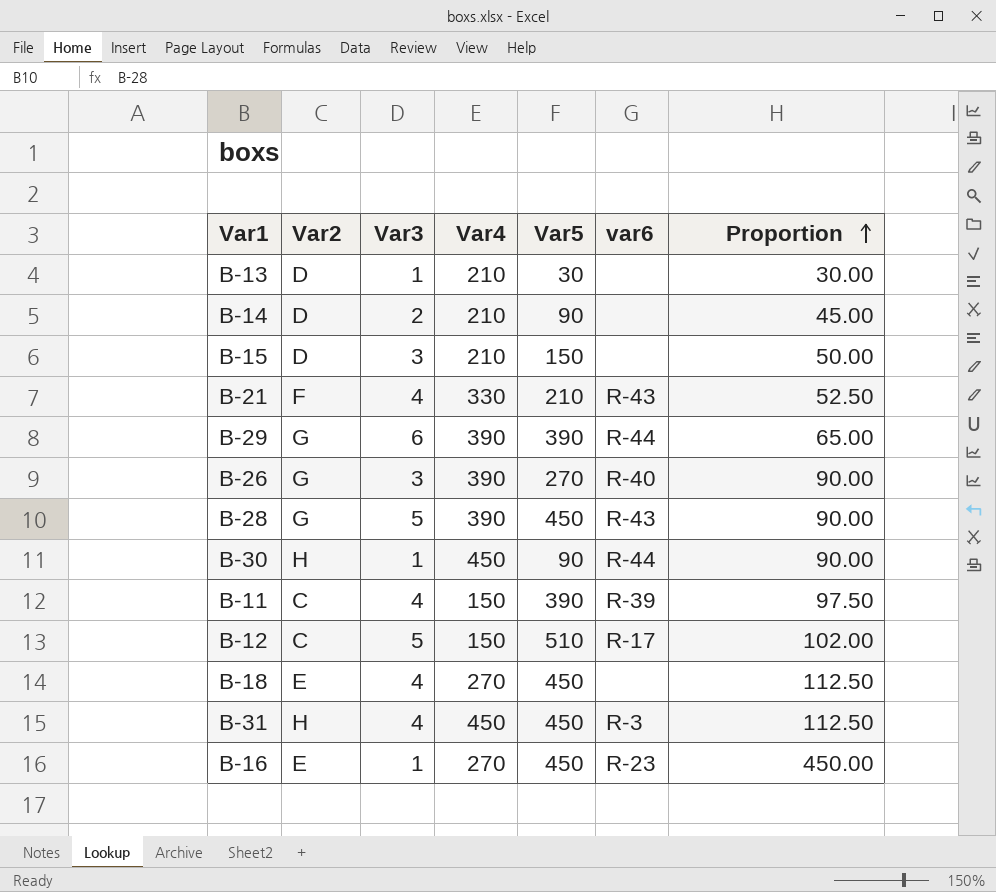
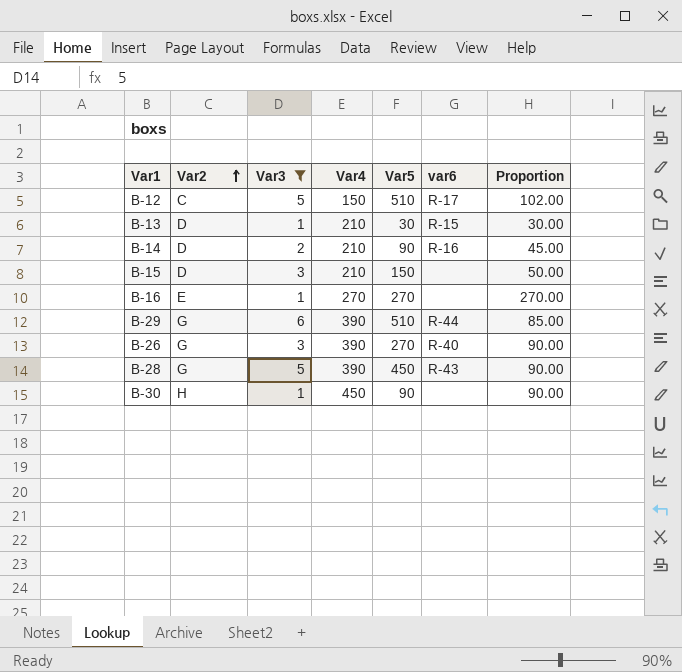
filter: none -> Var3 != 4
row order: Proportion ascending -> Var2 ascending
B-13 | var6: none -> R-15
B-14 | var6: none -> R-16
B-16 | Var5: 450 -> 270
B-16 | var6: R-23 -> none
B-16 | Proportion: 450.00 -> 270.00
B-29 | Var5: 390 -> 510
B-29 | Proportion: 65.00 -> 85.00
B-30 | var6: R-44 -> none

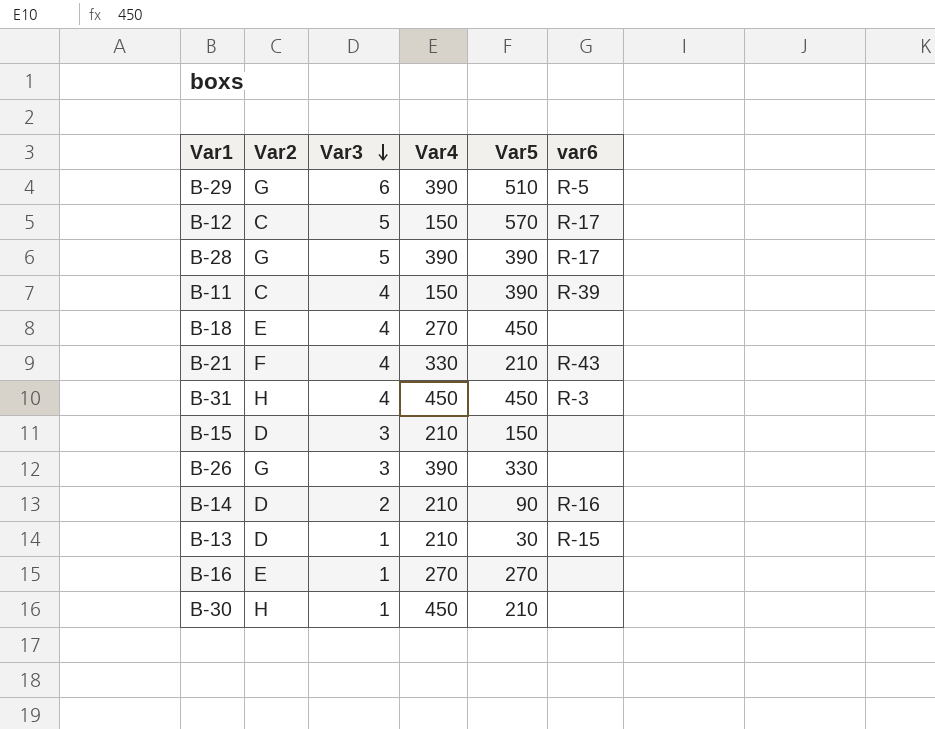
filter: Var3 != 4 -> none
row order: Var2 ascending -> Var3 descending
column Proportion | formula: [Var5] / [Var3] -> none
B-29 | var6: R-44 -> R-5
B-12 | Var5: 510 -> 570
B-28 | Var5: 450 -> 390
B-28 | var6: R-43 -> R-17
B-26 | Var5: 270 -> 330
B-26 | var6: R-40 -> none
B-30 | Var5: 90 -> 210

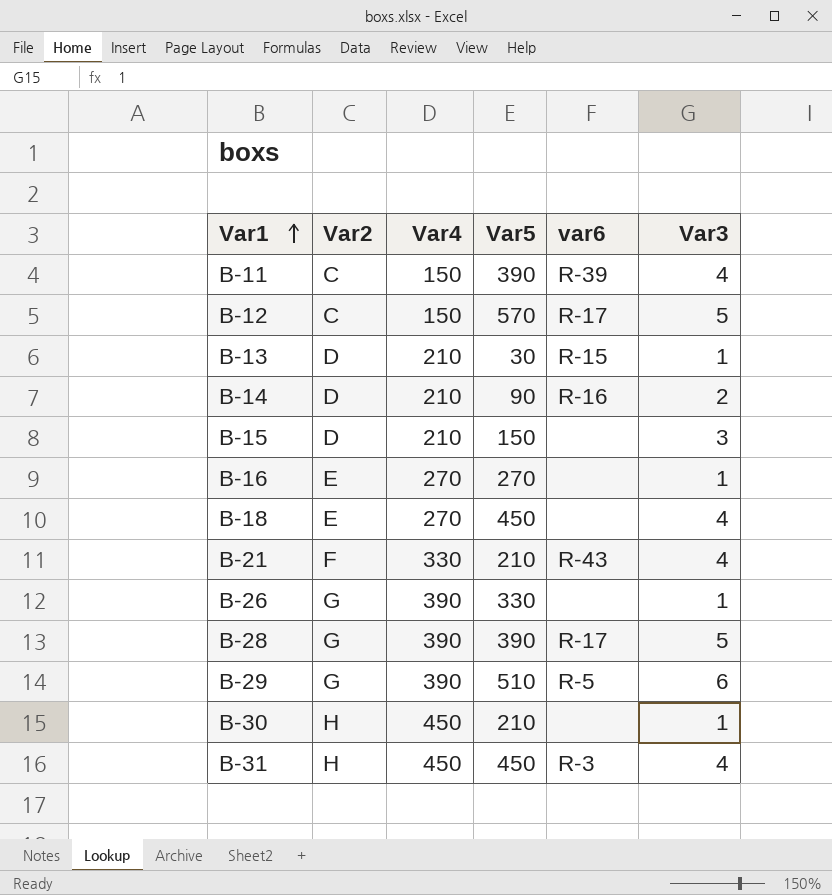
row order: Var3 descending -> Var1 ascending
column Var3 | position: 3 -> 6
B-26 | Var3: 3 -> 1

